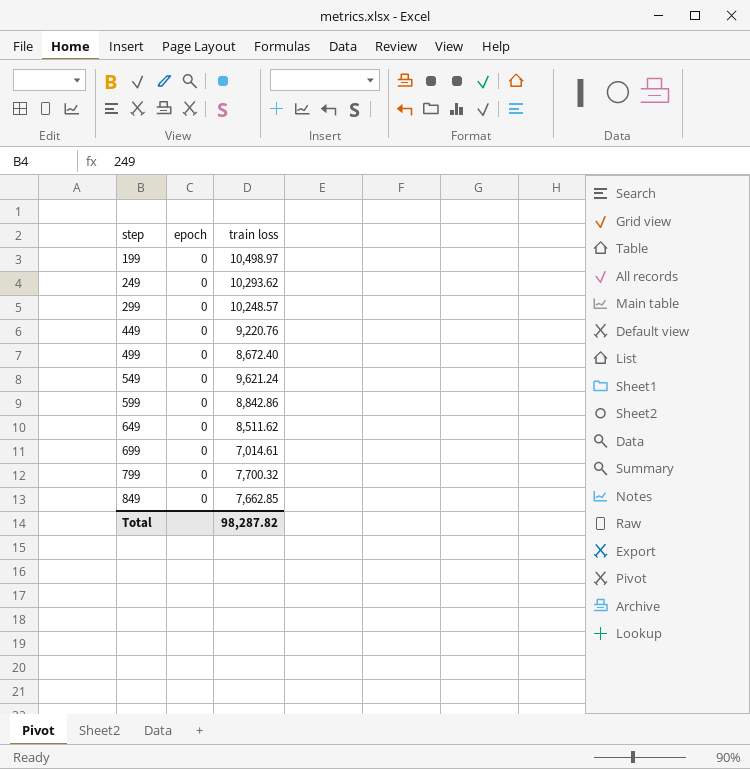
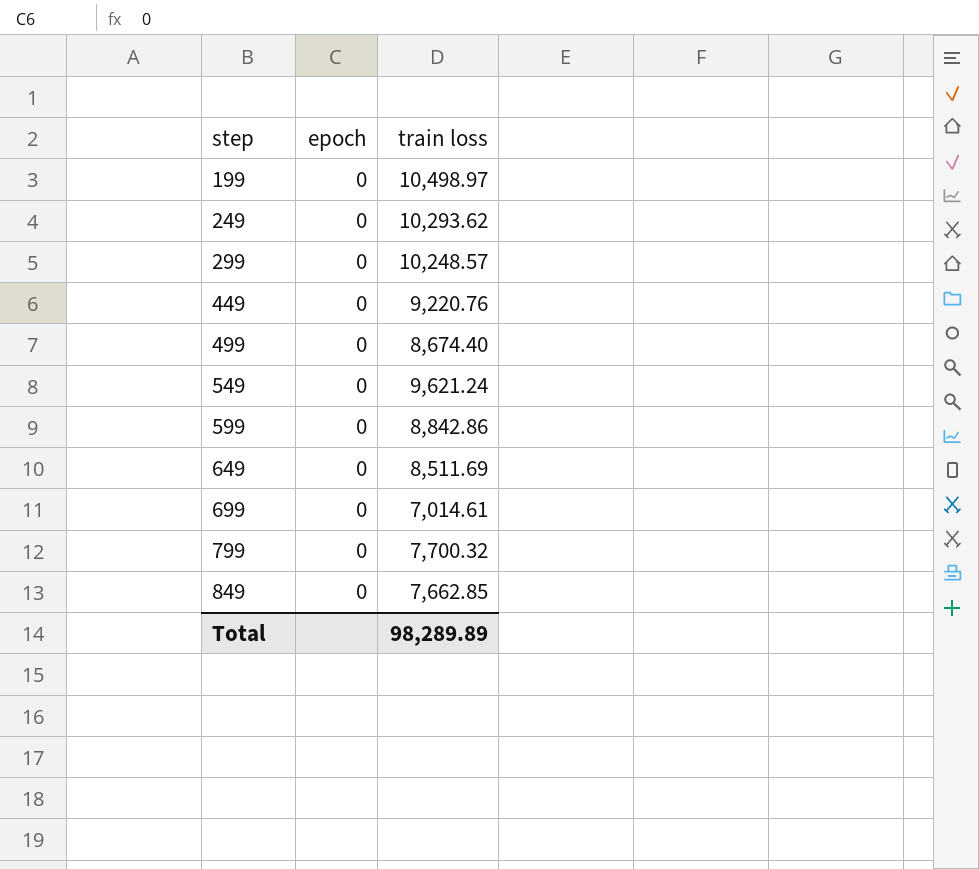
499 | train loss: 8,672.40 -> 8,674.40
649 | train loss: 8,511.62 -> 8,511.69
Total | train loss: 98,287.82 -> 98,289.89

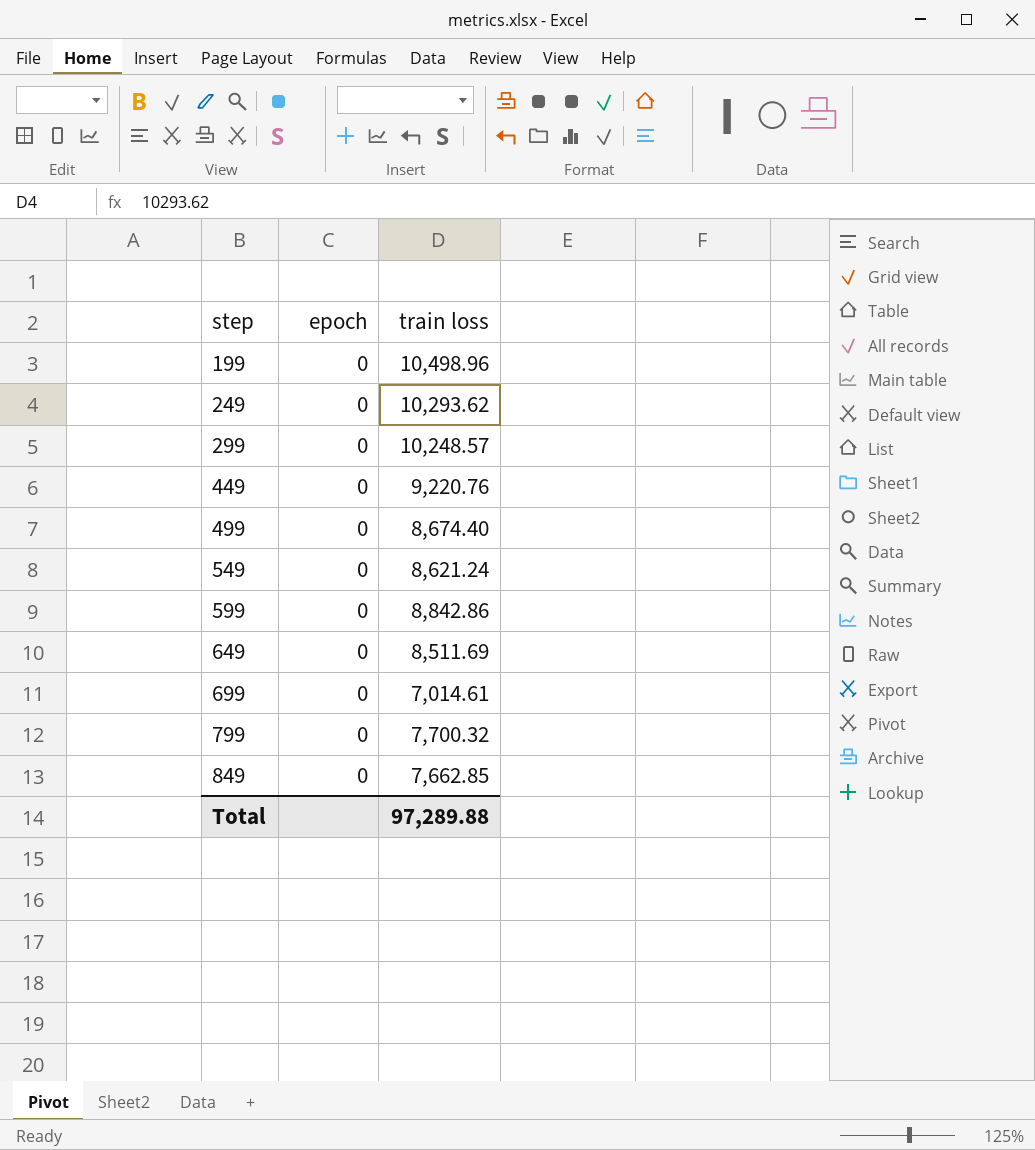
199 | train loss: 10,498.97 -> 10,498.96
549 | train loss: 9,621.24 -> 8,621.24
Total | train loss: 98,289.89 -> 97,289.88

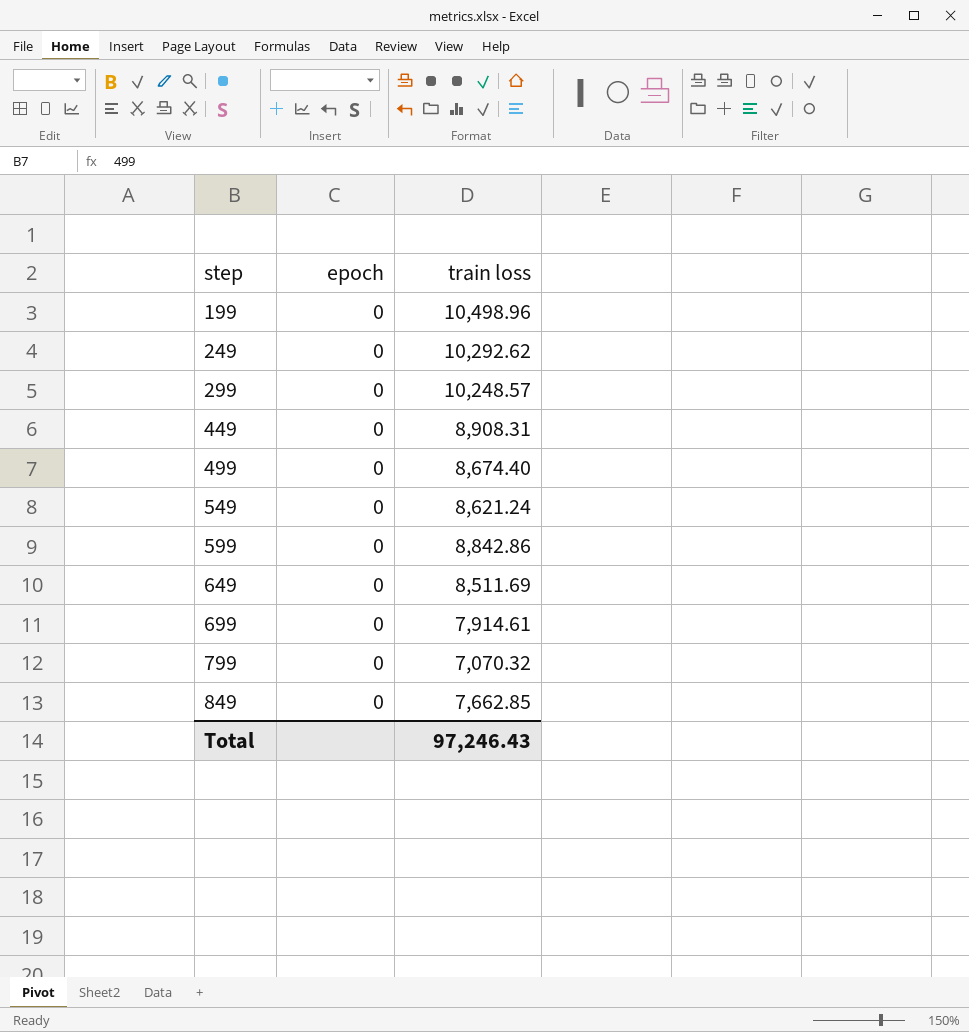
249 | train loss: 10,293.62 -> 10,292.62
449 | train loss: 9,220.76 -> 8,908.31
699 | train loss: 7,014.61 -> 7,914.61
799 | train loss: 7,700.32 -> 7,070.32
Total | train loss: 97,289.88 -> 97,246.43

